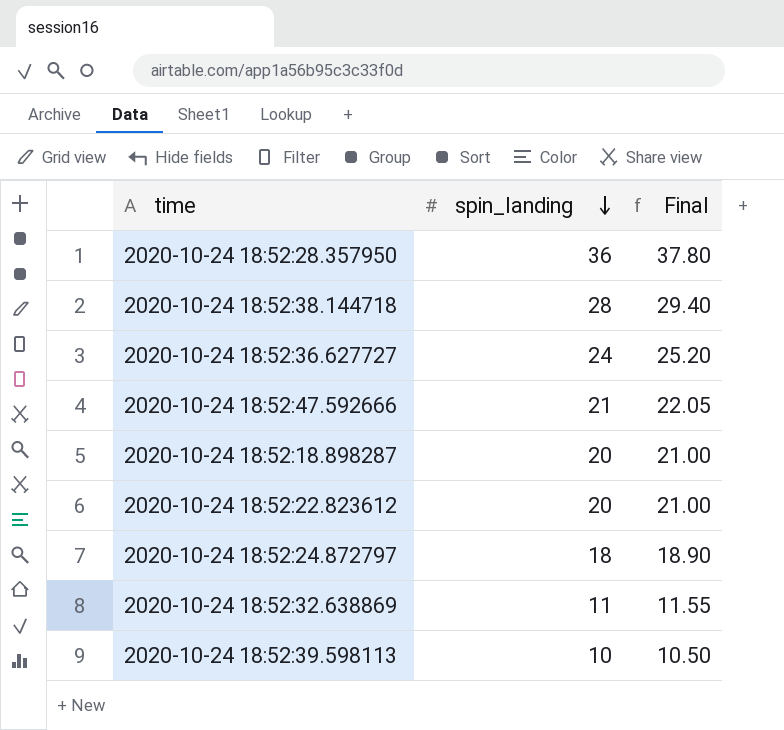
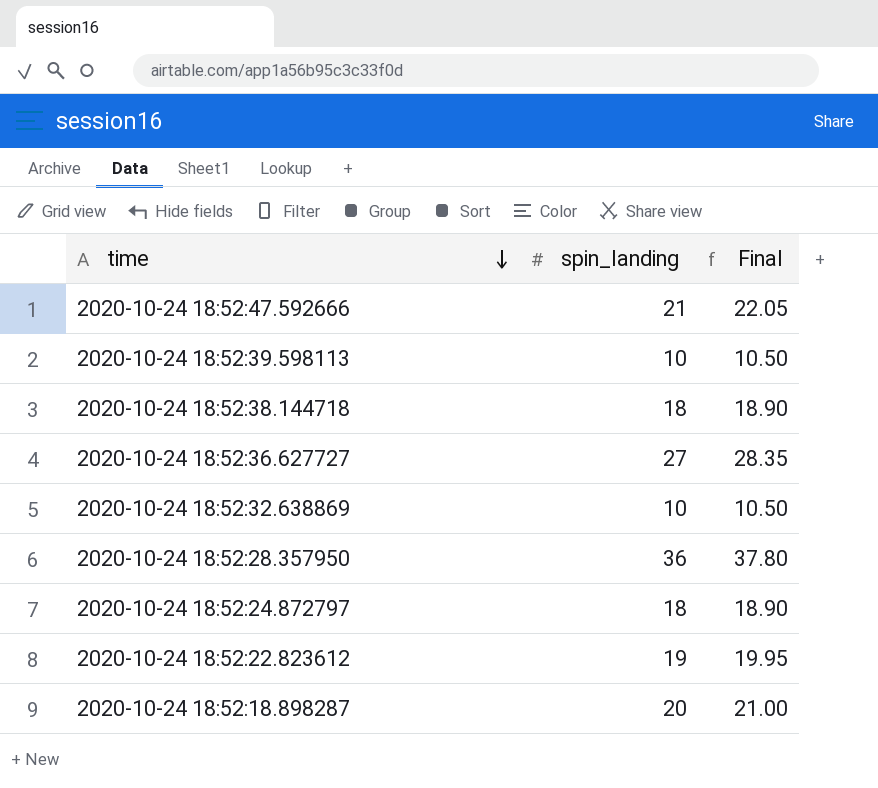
row order: spin_landing descending -> time descending
2020-10-24 18:52:38.144718 | spin_landing: 28 -> 18
2020-10-24 18:52:38.144718 | Final: 29.40 -> 18.90
2020-10-24 18:52:36.627727 | spin_landing: 24 -> 27
2020-10-24 18:52:36.627727 | Final: 25.20 -> 28.35
2020-10-24 18:52:32.638869 | spin_landing: 11 -> 10
2020-10-24 18:52:32.638869 | Final: 11.55 -> 10.50
2020-10-24 18:52:22.823612 | spin_landing: 20 -> 19
2020-10-24 18:52:22.823612 | Final: 21.00 -> 19.95

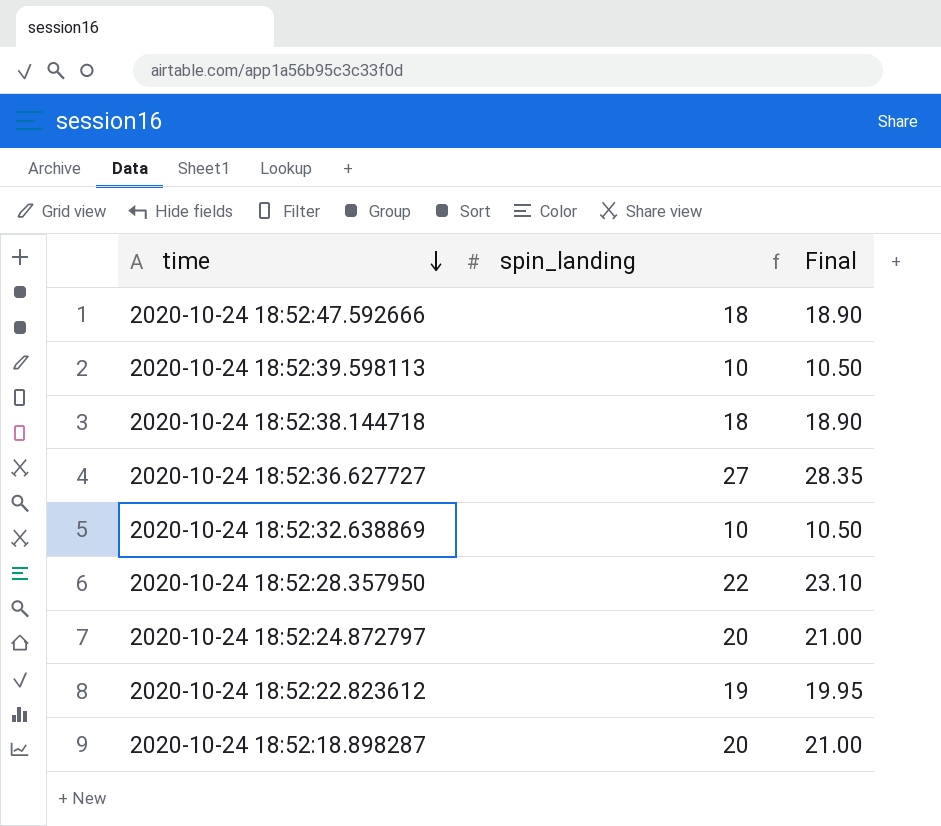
2020-10-24 18:52:47.592666 | spin_landing: 21 -> 18
2020-10-24 18:52:47.592666 | Final: 22.05 -> 18.90
2020-10-24 18:52:28.357950 | spin_landing: 36 -> 22
2020-10-24 18:52:28.357950 | Final: 37.80 -> 23.10
2020-10-24 18:52:24.872797 | spin_landing: 18 -> 20
2020-10-24 18:52:24.872797 | Final: 18.90 -> 21.00

